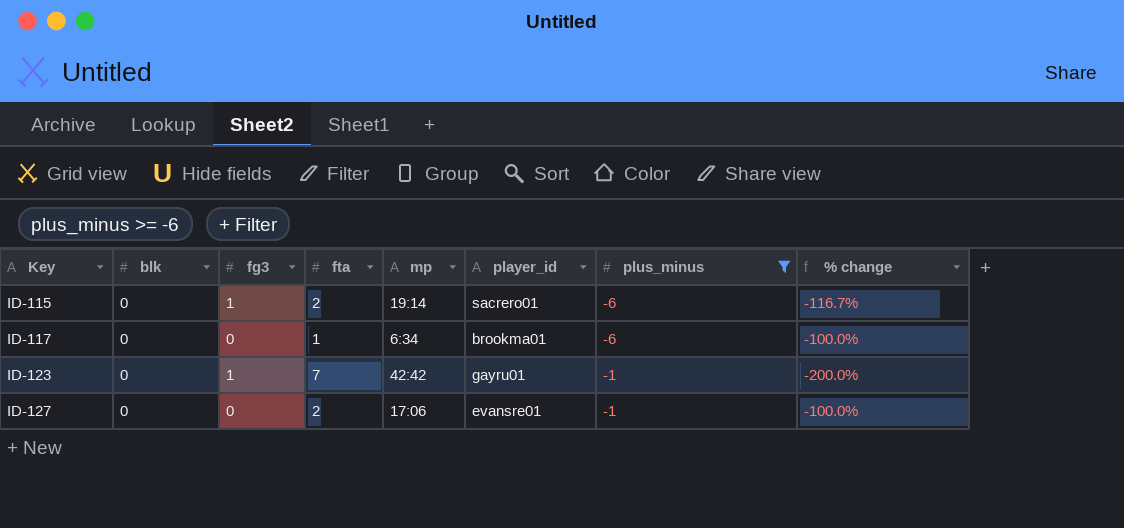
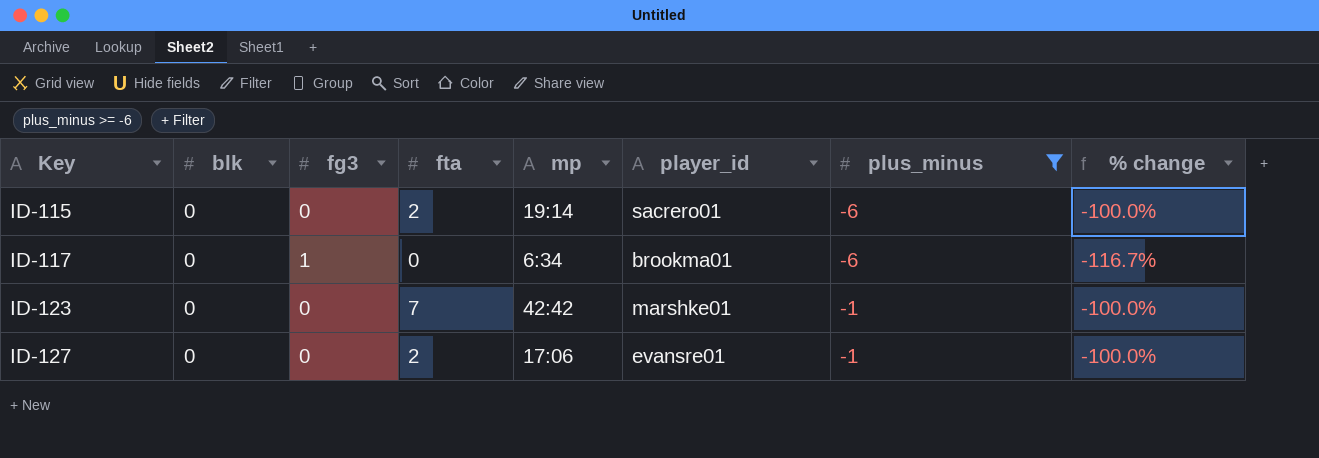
ID-115 | fg3: 1 -> 0
ID-115 | % change: -116.7% -> -100.0%
ID-117 | fg3: 0 -> 1
ID-117 | fta: 1 -> 0
ID-117 | % change: -100.0% -> -116.7%
ID-123 | fg3: 1 -> 0
ID-123 | player_id: gayru01 -> marshke01
ID-123 | % change: -200.0% -> -100.0%

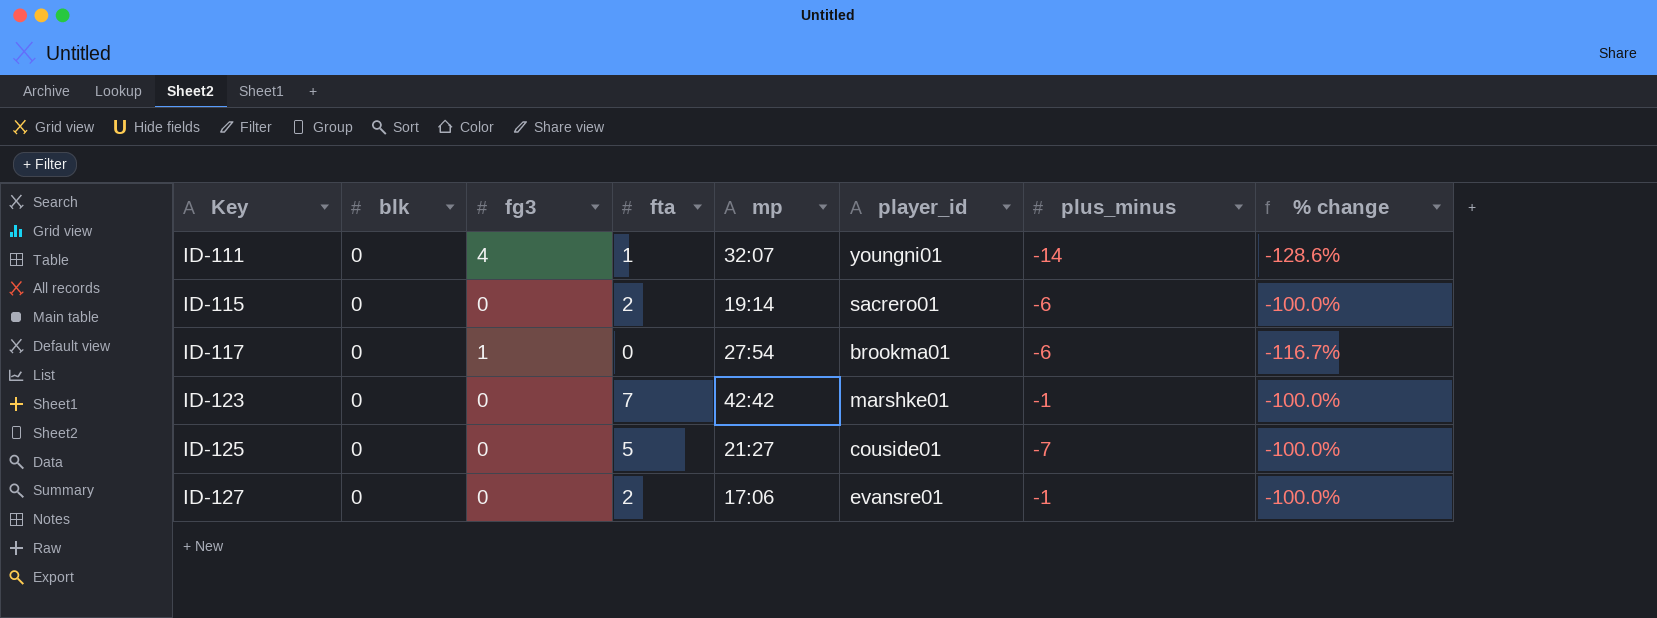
filter: plus_minus >= -6 -> none
ID-117 | mp: 6:34 -> 27:54

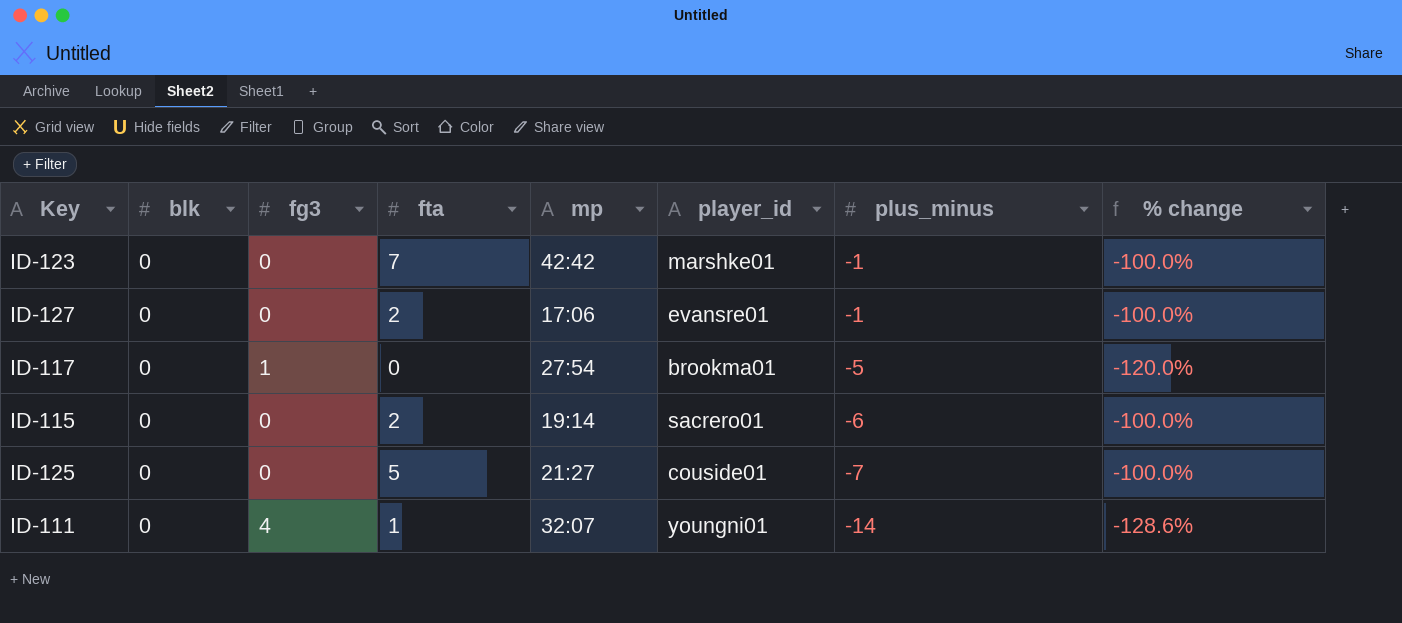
row order: Key ascending -> plus_minus descending
ID-117 | plus_minus: -6 -> -5
ID-117 | % change: -116.7% -> -120.0%

